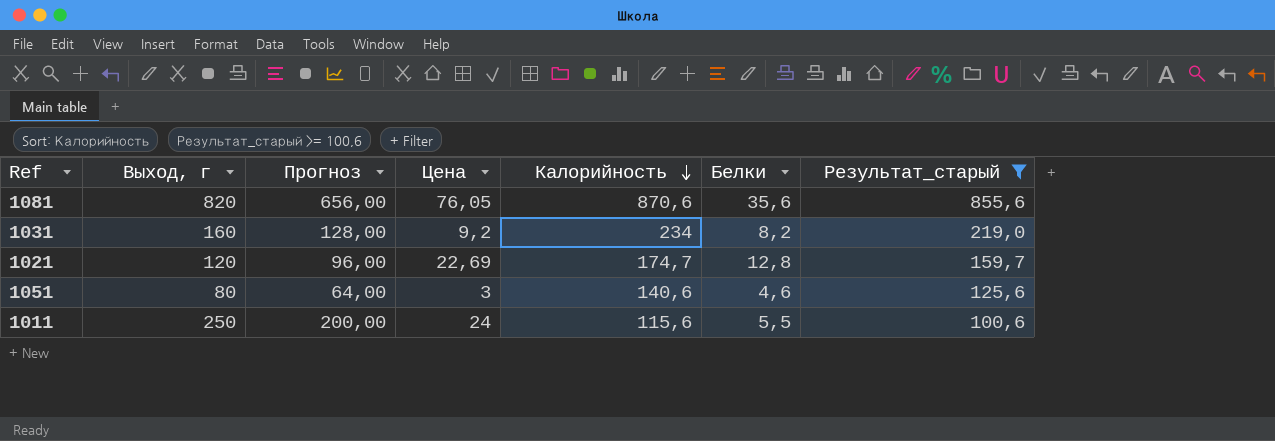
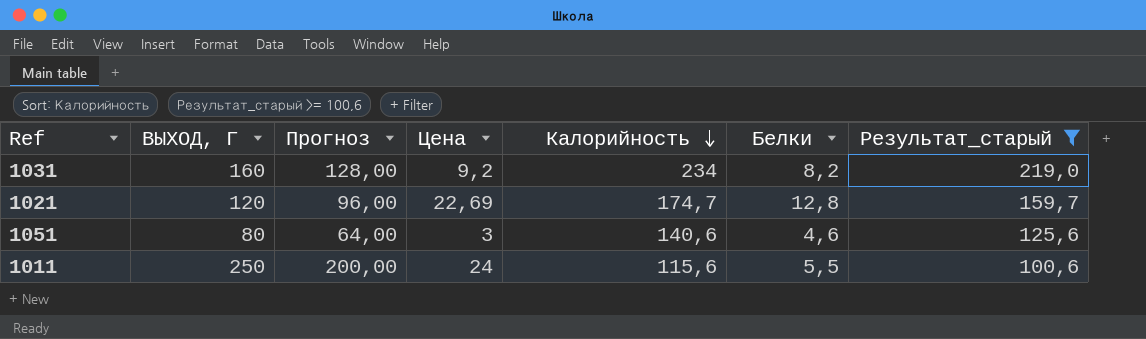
column name: Выход, г -> ВЫХОД, Г
row 1081: 820 | 656,00 | 76,05 | 870,6 | 35,6 | 855,6 -> none

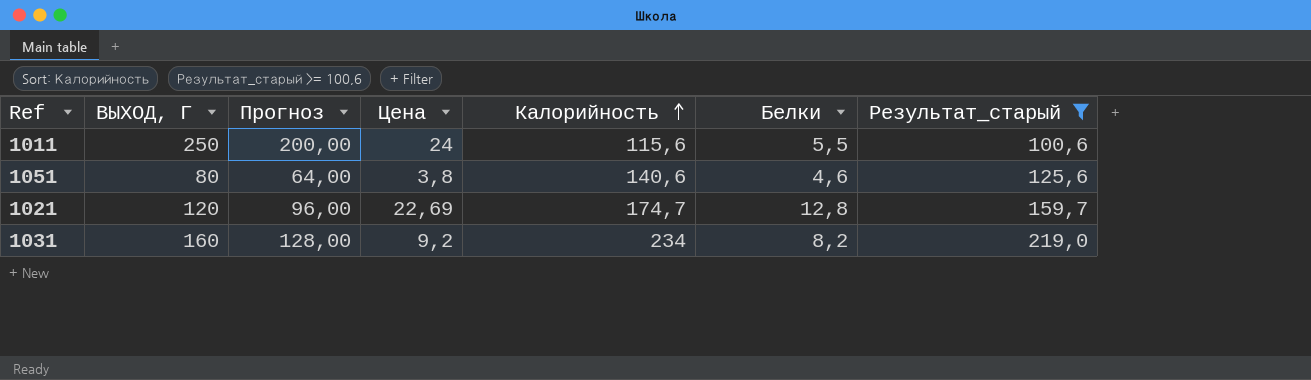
row order: Калорийность descending -> Калорийность ascending
1051 | Цена: 3 -> 3,8

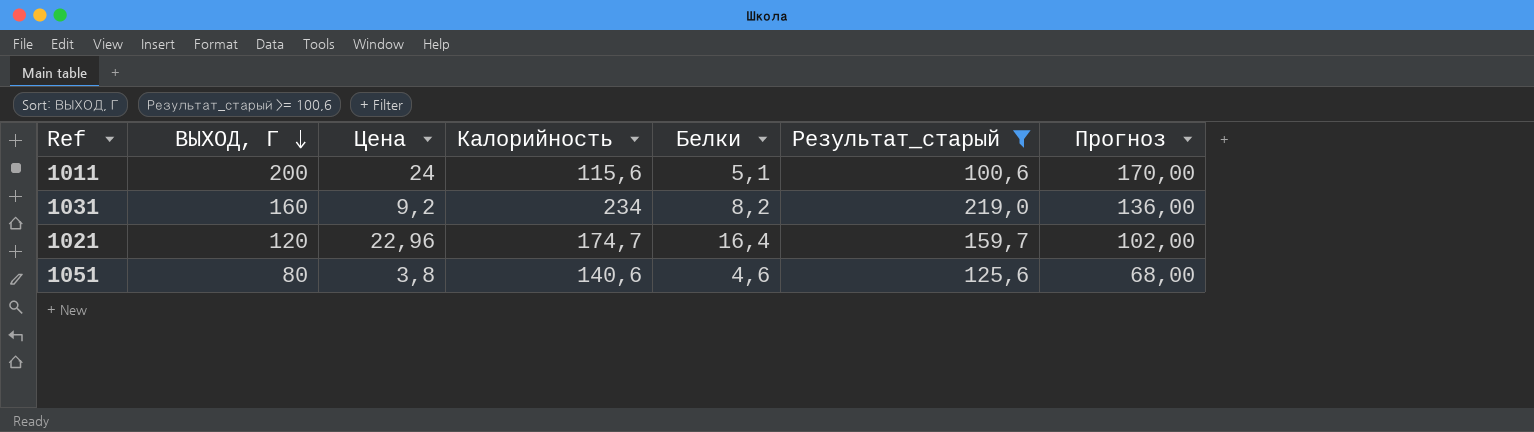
row order: Калорийность ascending -> ВЫХОД, Г descending
column Прогноз | formula: [ВЫХОД, Г] * 0,8 -> [ВЫХОД, Г] * 0,85
column Прогноз | position: 3 -> 7
1011 | ВЫХОД, Г: 250 -> 200
1011 | Белки: 5,5 -> 5,1
1021 | Цена: 22,69 -> 22,96
1021 | Белки: 12,8 -> 16,4

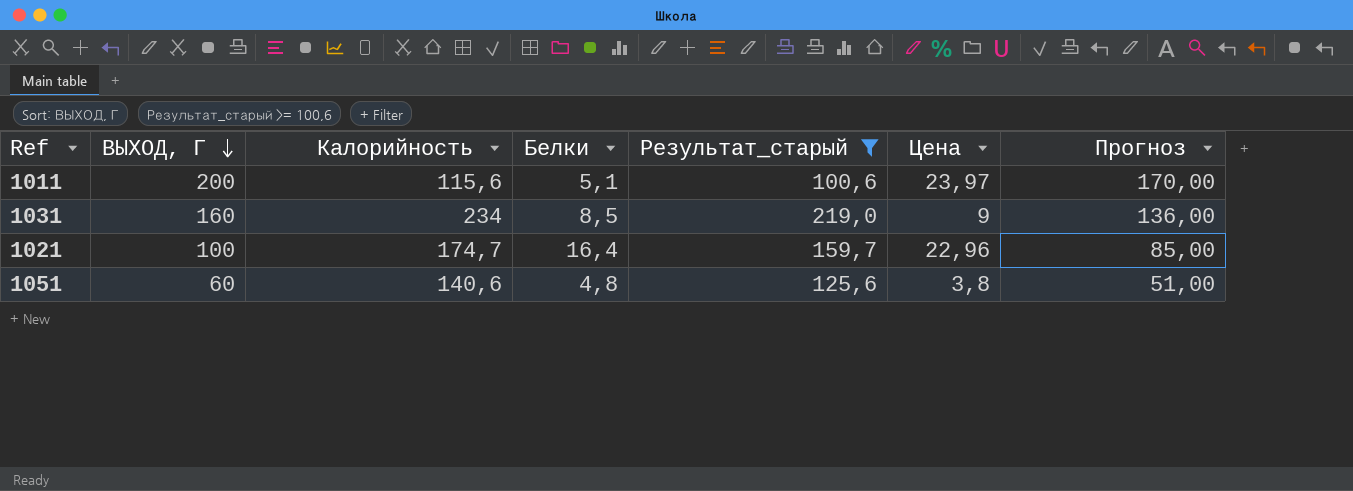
column Цена | position: 3 -> 6
1011 | Цена: 24 -> 23,97
1031 | Белки: 8,2 -> 8,5
1031 | Цена: 9,2 -> 9
1021 | ВЫХОД, Г: 120 -> 100
1021 | Прогноз: 102,00 -> 85,00
1051 | ВЫХОД, Г: 80 -> 60
1051 | Белки: 4,6 -> 4,8
1051 | Прогноз: 68,00 -> 51,00

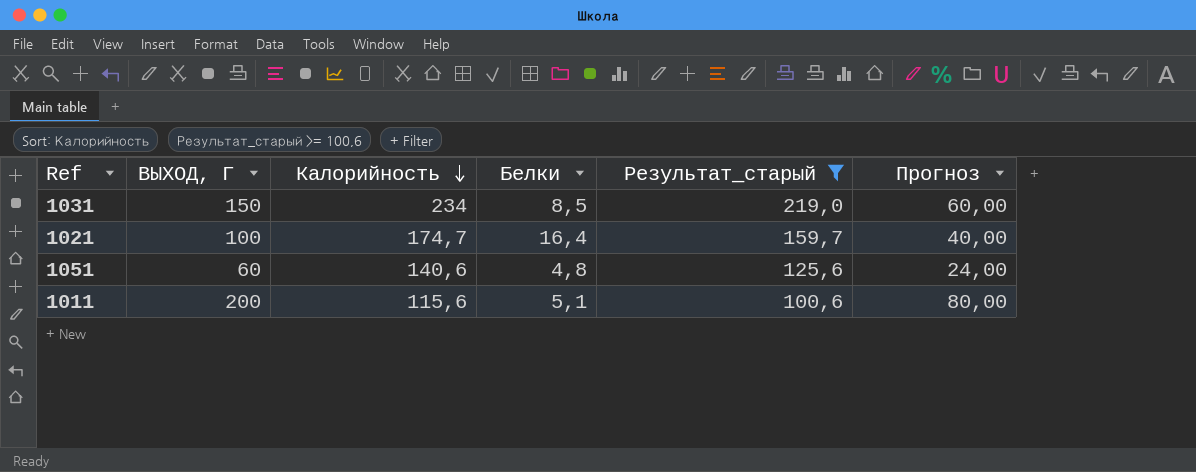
row order: ВЫХОД, Г descending -> Калорийность descending
column Цена | position: 6 -> none
column Прогноз | formula: [ВЫХОД, Г] * 0,85 -> [ВЫХОД, Г] * 0,4
1031 | ВЫХОД, Г: 160 -> 150

